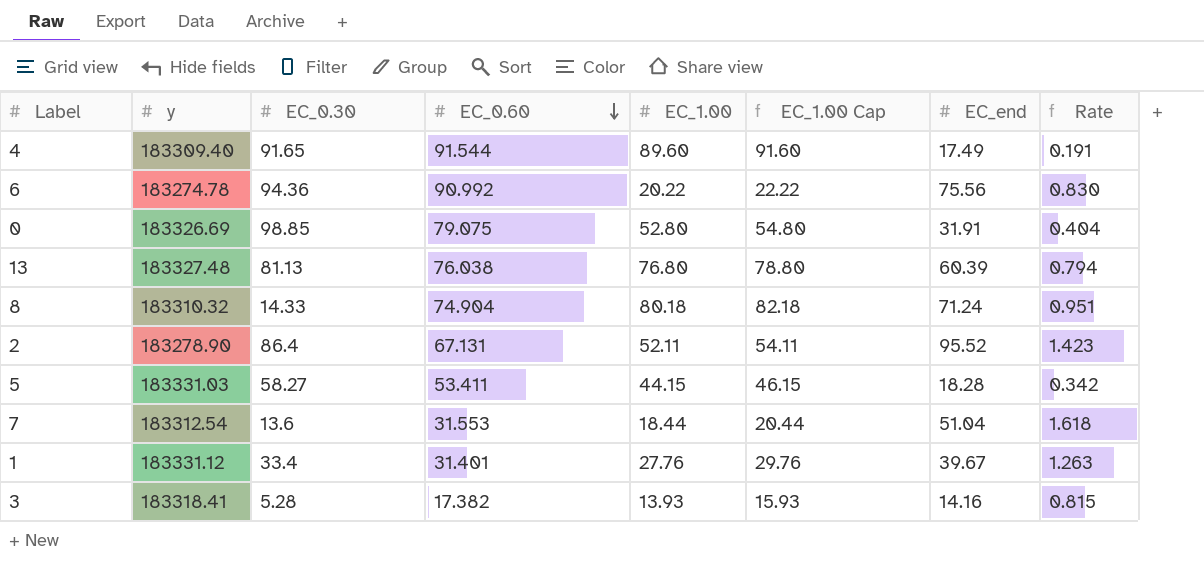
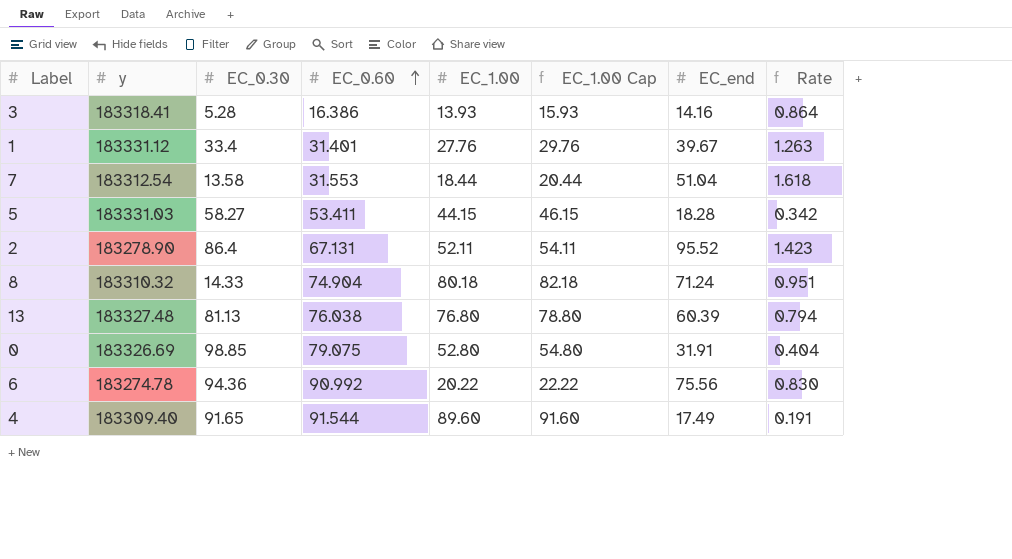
row order: EC_0.60 descending -> EC_0.60 ascending
3 | EC_0.60: 17.382 -> 16.386
3 | Rate: 0.815 -> 0.864
7 | EC_0.30: 13.6 -> 13.58

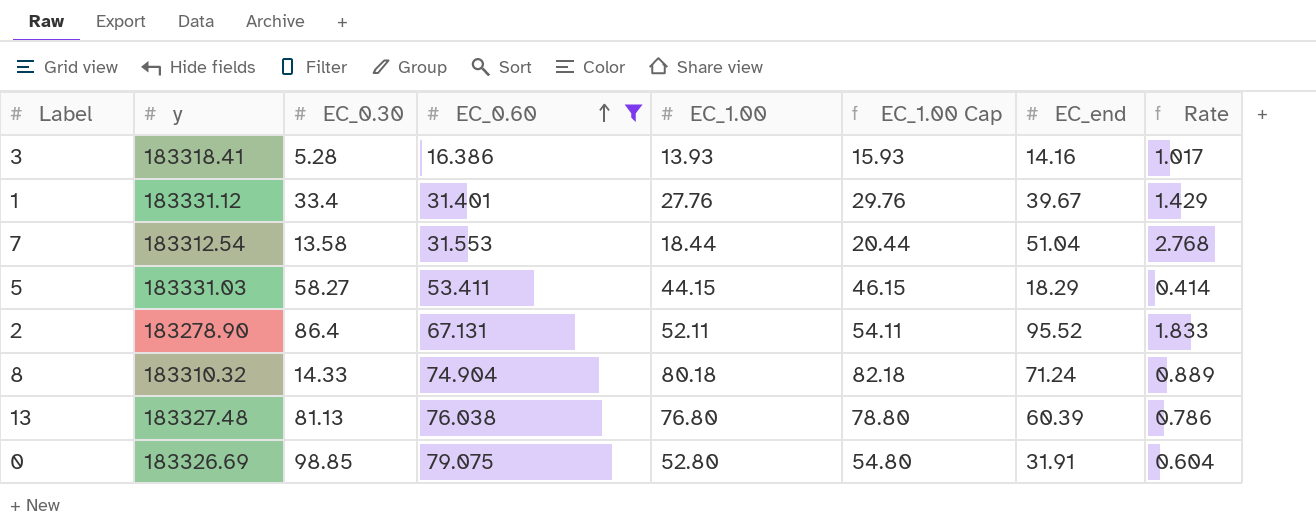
filter: none -> EC_0.60 <= 79.075
column Rate | formula: [EC_end] / [EC_0.60] -> [EC_end] / [EC_1.00]
5 | EC_end: 18.28 -> 18.29

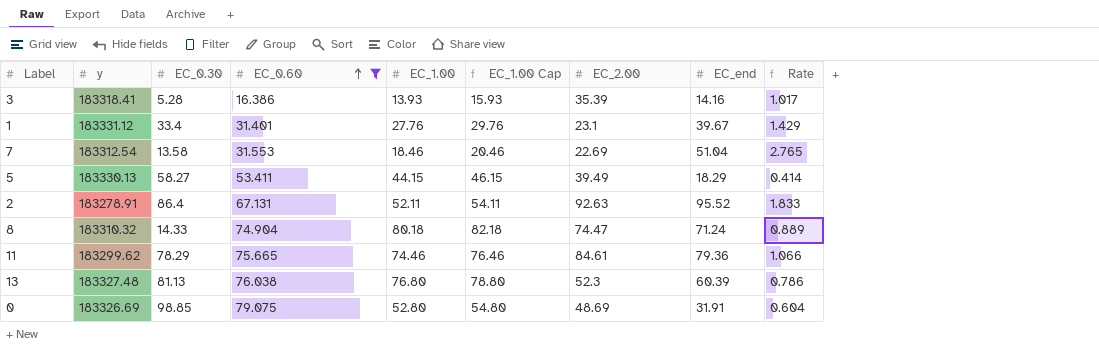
column EC_2.00 | position: none -> 7
7 | EC_1.00: 18.44 -> 18.46
7 | EC_1.00 Cap: 20.44 -> 20.46
7 | Rate: 2.768 -> 2.765
5 | y: 183331.03 -> 183330.13
2 | y: 183278.90 -> 183278.91
row 11: none -> 183299.62 | 78.29 | 75.665 | 74.46 | 76.46 | 84.61 | 79.36 | 1.066

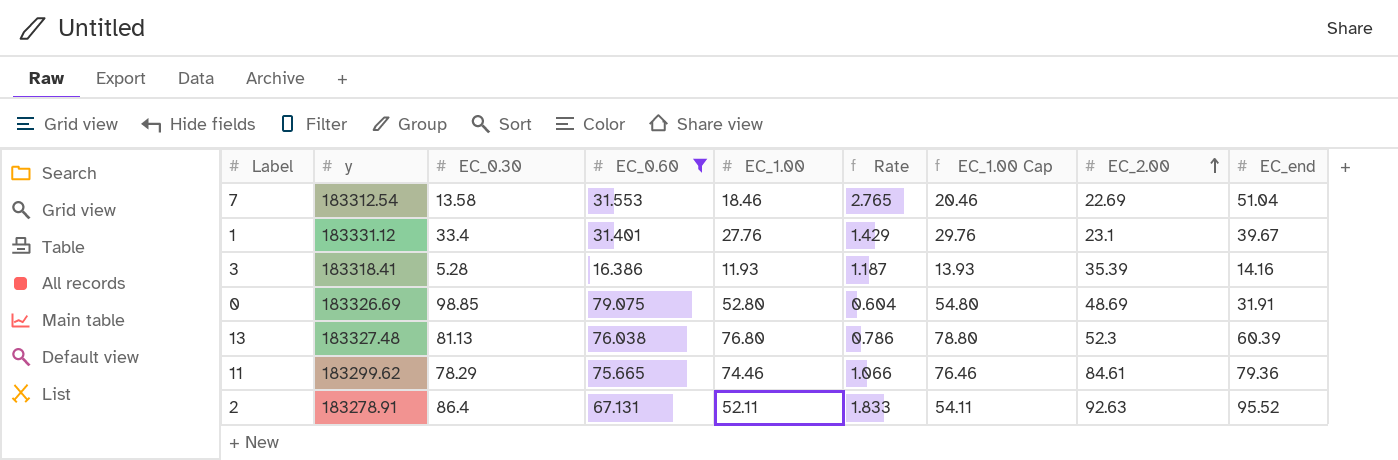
row order: EC_0.60 ascending -> EC_2.00 ascending
column Rate | position: 9 -> 6
row 5: 183330.13 | 58.27 | 53.411 | 44.15 | 46.15 | 39.49 | 18.29 | 0.414 -> none
row 8: 183310.32 | 14.33 | 74.904 | 80.18 | 82.18 | 74.47 | 71.24 | 0.889 -> none
3 | EC_1.00: 13.93 -> 11.93
3 | Rate: 1.017 -> 1.187
3 | EC_1.00 Cap: 15.93 -> 13.93

